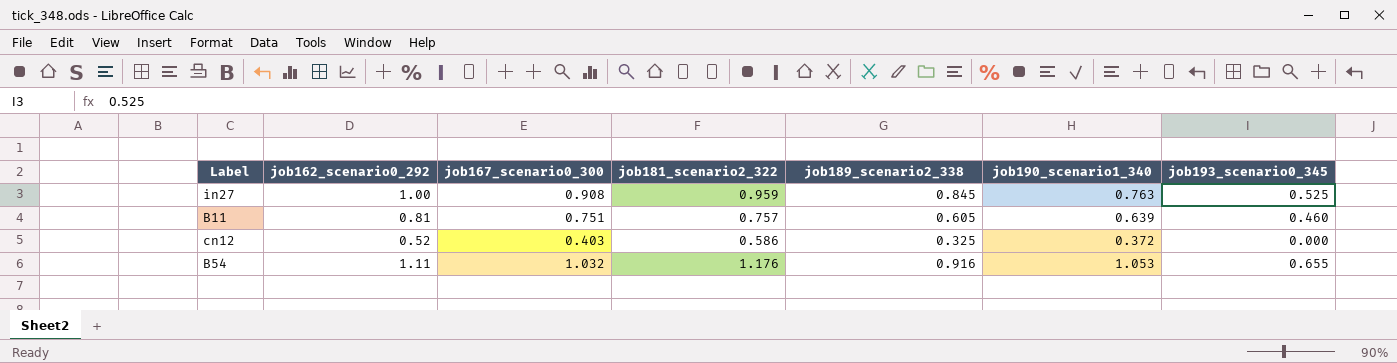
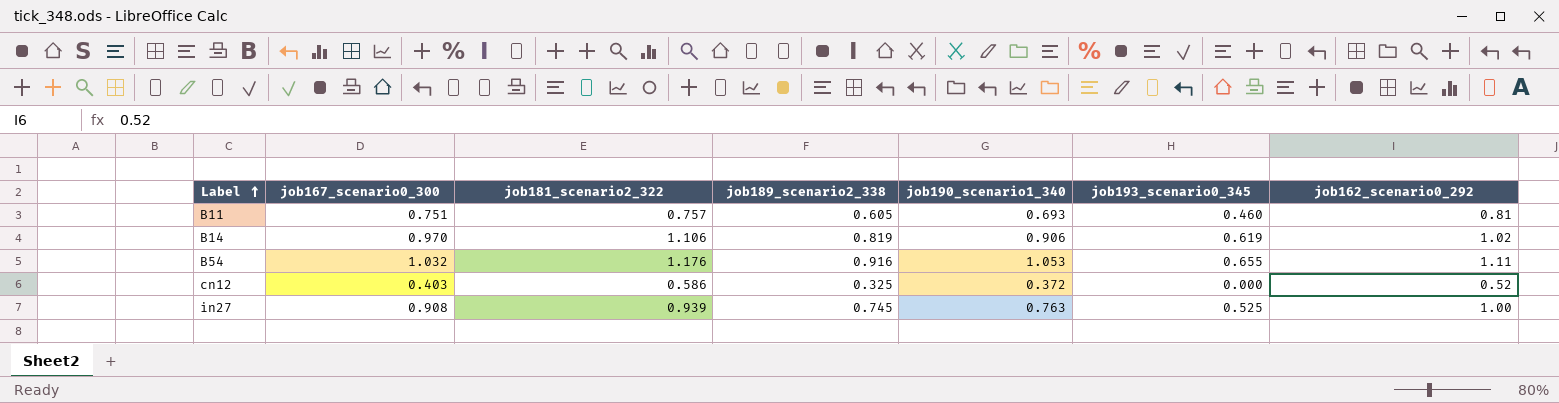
row order: none -> Label ascending
column job162_scenario0_292 | position: 2 -> 7
B11 | job190_scenario1_340: 0.639 -> 0.693
row B14: none -> 0.970 | 1.106 | 0.819 | 0.906 | 0.619 | 1.02
in27 | job181_scenario2_322: 0.959 -> 0.939
in27 | job189_scenario2_338: 0.845 -> 0.745

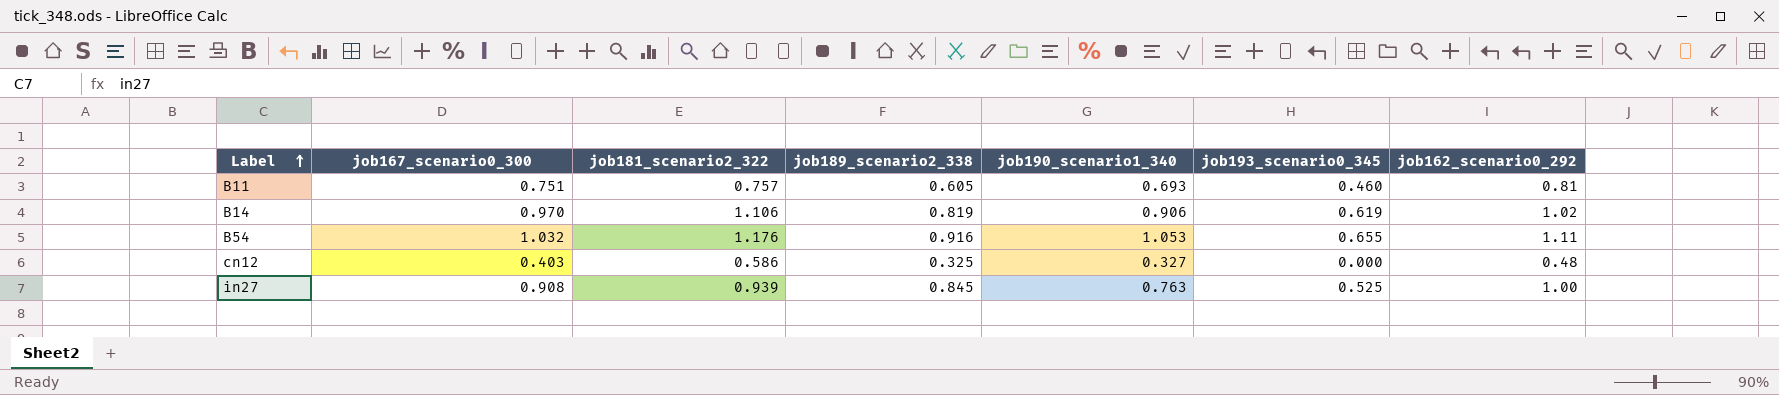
cn12 | job190_scenario1_340: 0.372 -> 0.327
cn12 | job162_scenario0_292: 0.52 -> 0.48
in27 | job189_scenario2_338: 0.745 -> 0.845

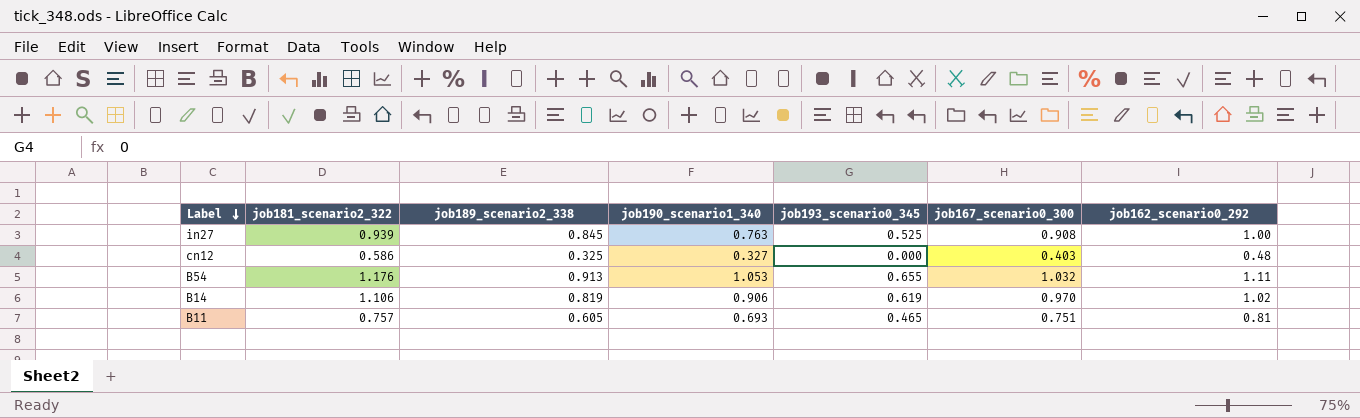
row order: Label ascending -> Label descending
column job167_scenario0_300 | position: 2 -> 6
B54 | job189_scenario2_338: 0.916 -> 0.913
B11 | job193_scenario0_345: 0.460 -> 0.465

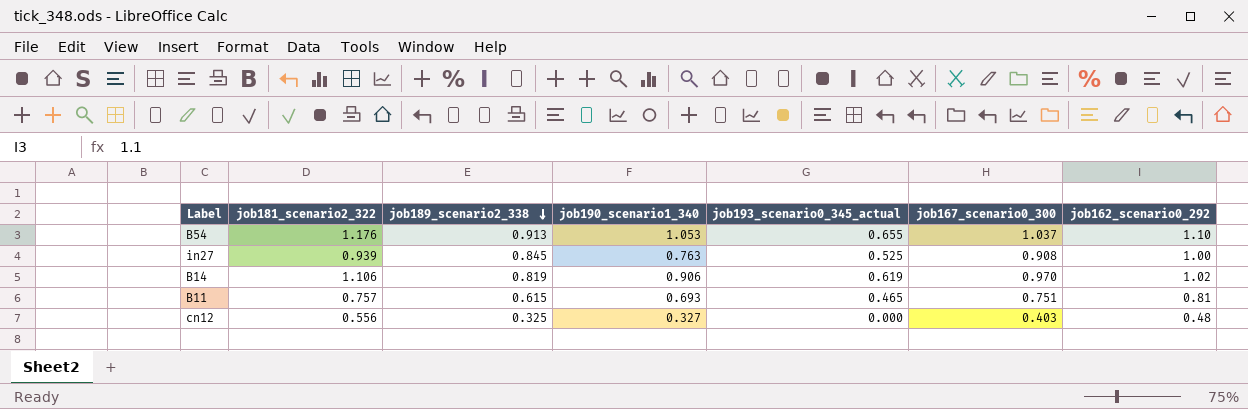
row order: Label descending -> job189_scenario2_338 descending
column name: job193_scenario0_345 -> job193_scenario0_345_actual
B54 | job167_scenario0_300: 1.032 -> 1.037
B54 | job162_scenario0_292: 1.11 -> 1.10
B11 | job189_scenario2_338: 0.605 -> 0.615
cn12 | job181_scenario2_322: 0.586 -> 0.556

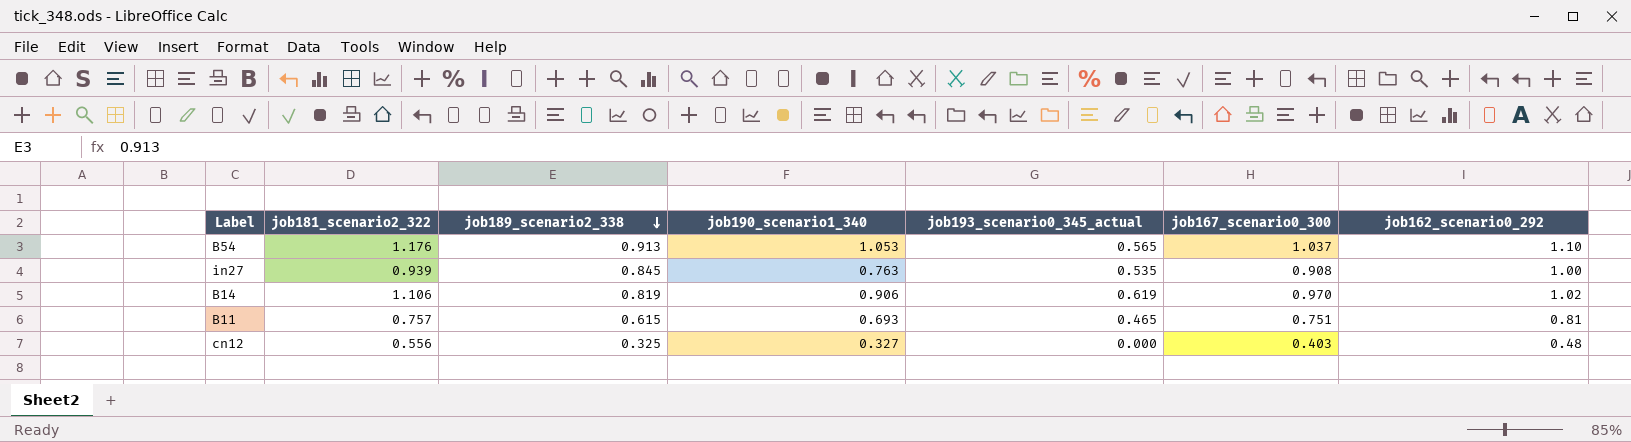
B54 | job193_scenario0_345_actual: 0.655 -> 0.565
in27 | job193_scenario0_345_actual: 0.525 -> 0.535

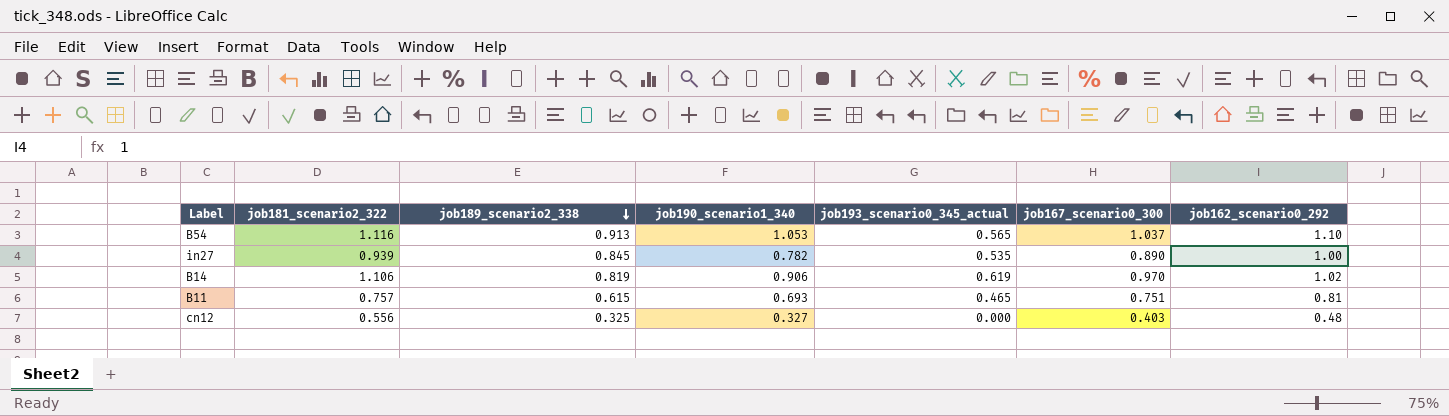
B54 | job181_scenario2_322: 1.176 -> 1.116
in27 | job190_scenario1_340: 0.763 -> 0.782
in27 | job167_scenario0_300: 0.908 -> 0.890

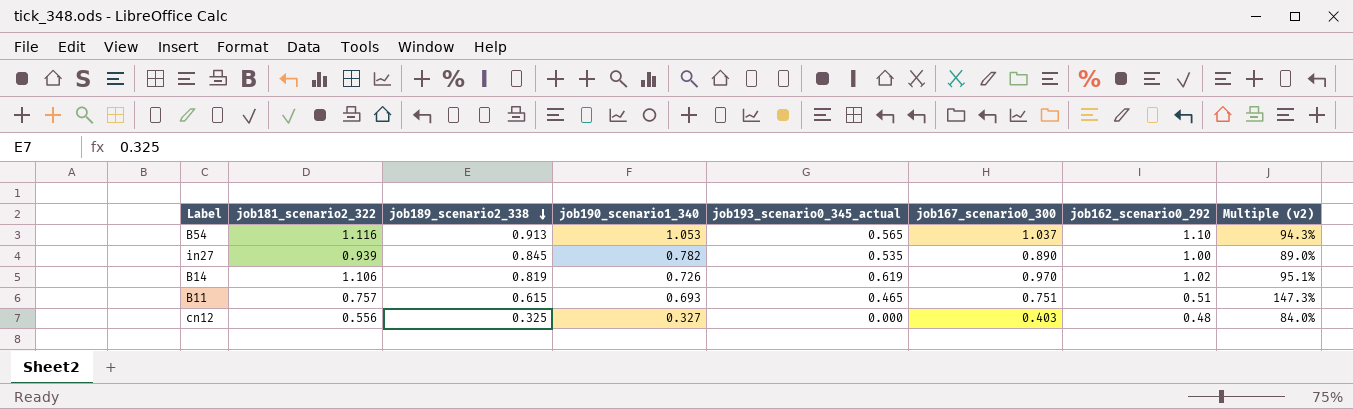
column Multiple (v2) | formula: none -> [job167_scenario0_300] / [job162_scenario0_292]
B14 | job190_scenario1_340: 0.906 -> 0.726
B11 | job162_scenario0_292: 0.81 -> 0.51

